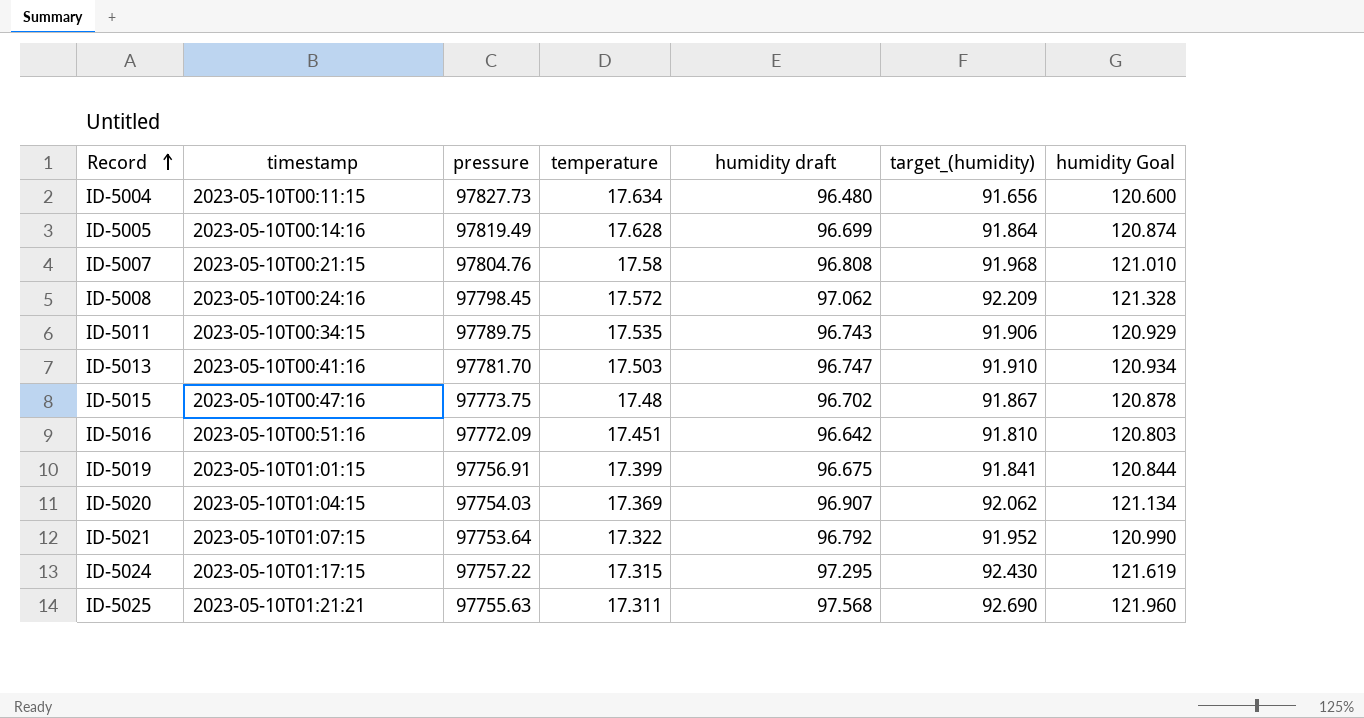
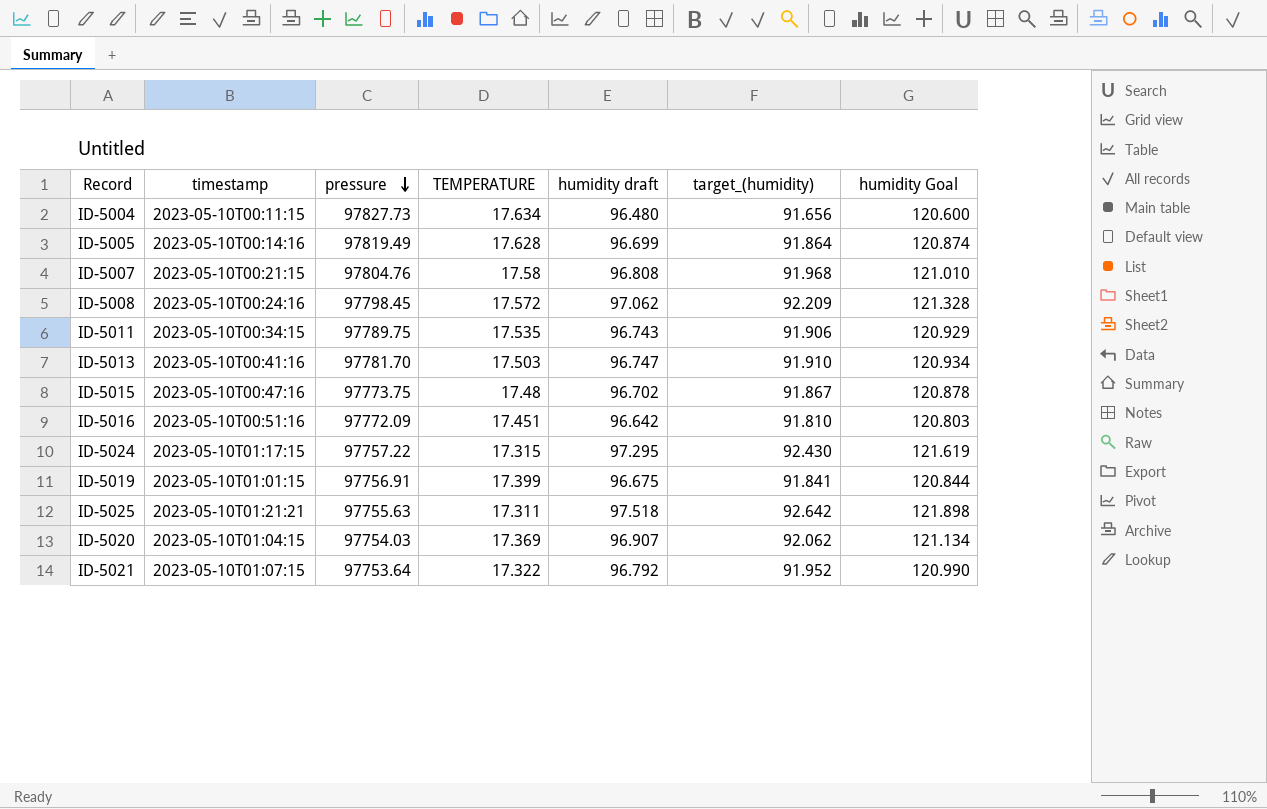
row order: Record ascending -> pressure descending
column name: temperature -> TEMPERATURE
ID-5025 | humidity draft: 97.568 -> 97.518
ID-5025 | target_(humidity): 92.690 -> 92.642
ID-5025 | humidity Goal: 121.960 -> 121.898

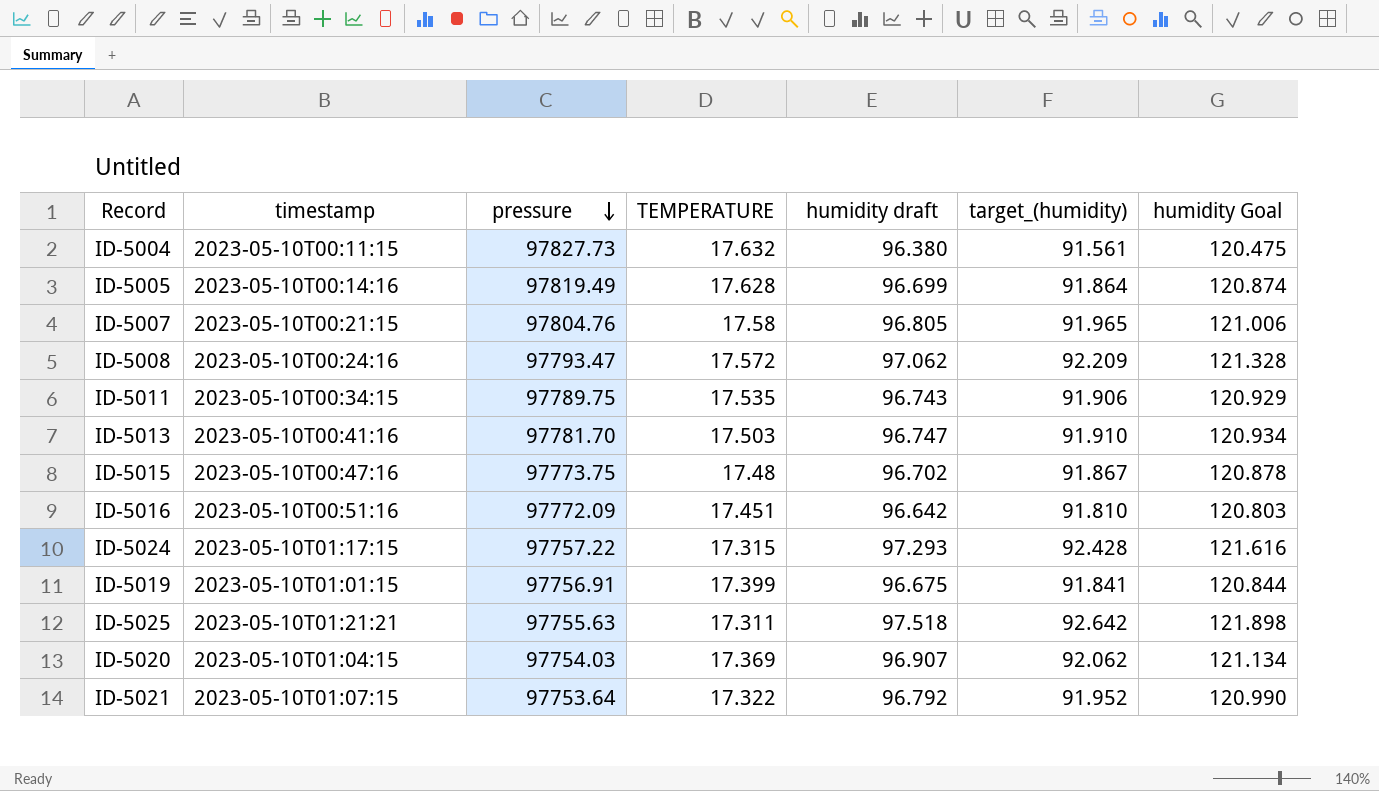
ID-5004 | TEMPERATURE: 17.634 -> 17.632
ID-5004 | humidity draft: 96.480 -> 96.380
ID-5004 | target_(humidity): 91.656 -> 91.561
ID-5004 | humidity Goal: 120.600 -> 120.475
ID-5007 | humidity draft: 96.808 -> 96.805
ID-5007 | target_(humidity): 91.968 -> 91.965
ID-5007 | humidity Goal: 121.010 -> 121.006
ID-5008 | pressure: 97798.45 -> 97793.47
ID-5024 | humidity draft: 97.295 -> 97.293
ID-5024 | target_(humidity): 92.430 -> 92.428
ID-5024 | humidity Goal: 121.619 -> 121.616

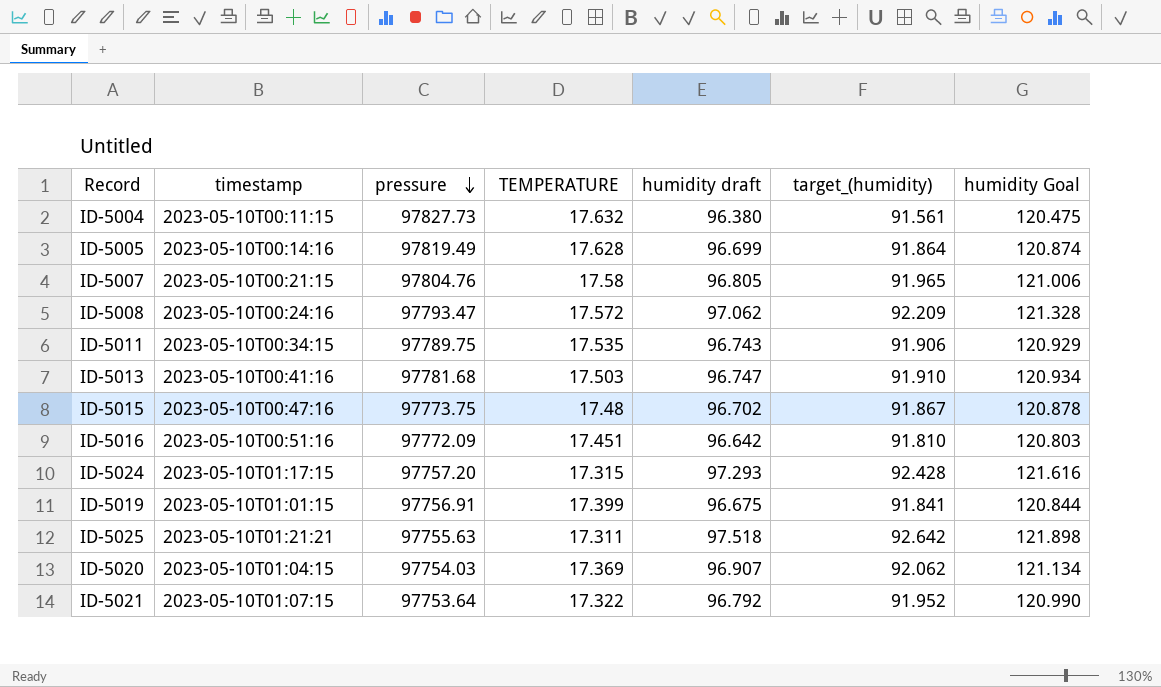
ID-5013 | pressure: 97781.70 -> 97781.68
ID-5024 | pressure: 97757.22 -> 97757.20

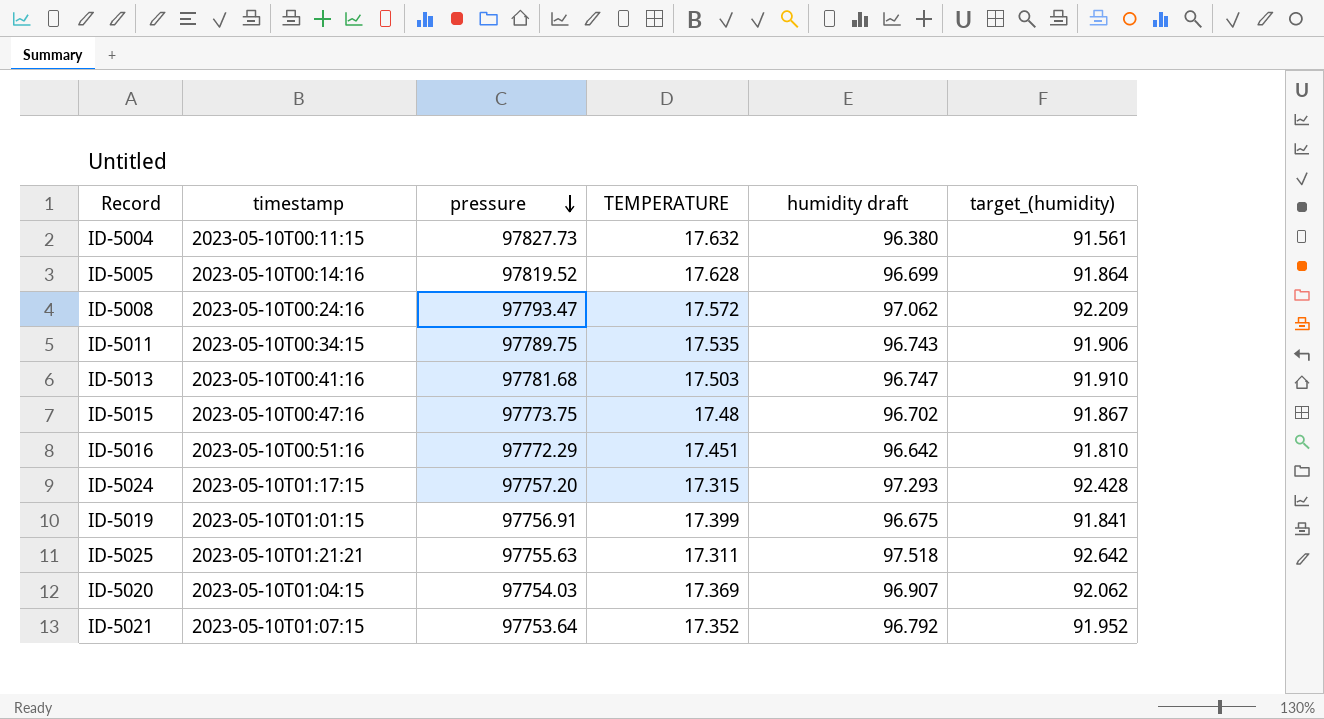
column humidity Goal | formula: [humidity draft] * 1.25 -> none
row ID-5007: 2023-05-10T00:21:15 | 97804.76 | 17.58 | 96.805 | 91.965 | 121.006 -> none
ID-5005 | pressure: 97819.49 -> 97819.52
ID-5016 | pressure: 97772.09 -> 97772.29
ID-5021 | TEMPERATURE: 17.322 -> 17.352

